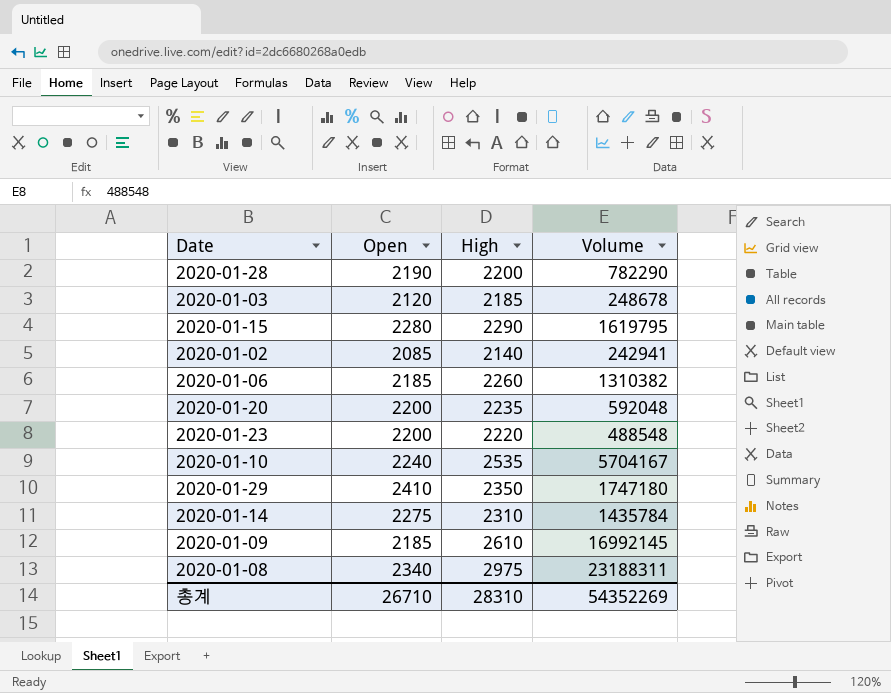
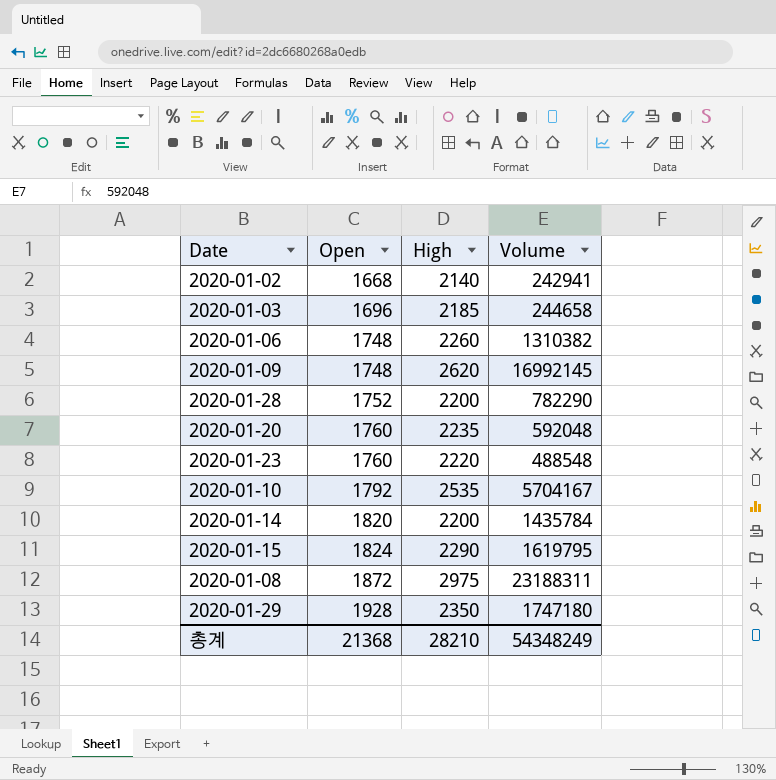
row order: none -> Open ascending
2020-01-02 | Open: 2085 -> 1668
2020-01-03 | Open: 2120 -> 1696
2020-01-03 | Volume: 248678 -> 244658
2020-01-06 | Open: 2185 -> 1748
2020-01-09 | Open: 2185 -> 1748
2020-01-09 | High: 2610 -> 2620
2020-01-28 | Open: 2190 -> 1752
2020-01-20 | Open: 2200 -> 1760
2020-01-23 | Open: 2200 -> 1760
2020-01-10 | Open: 2240 -> 1792
2020-01-14 | Open: 2275 -> 1820
2020-01-14 | High: 2310 -> 2200
2020-01-15 | Open: 2280 -> 1824
2020-01-08 | Open: 2340 -> 1872
2020-01-29 | Open: 2410 -> 1928
총계 | Open: 26710 -> 21368
총계 | High: 28310 -> 28210
총계 | Volume: 54352269 -> 54348249

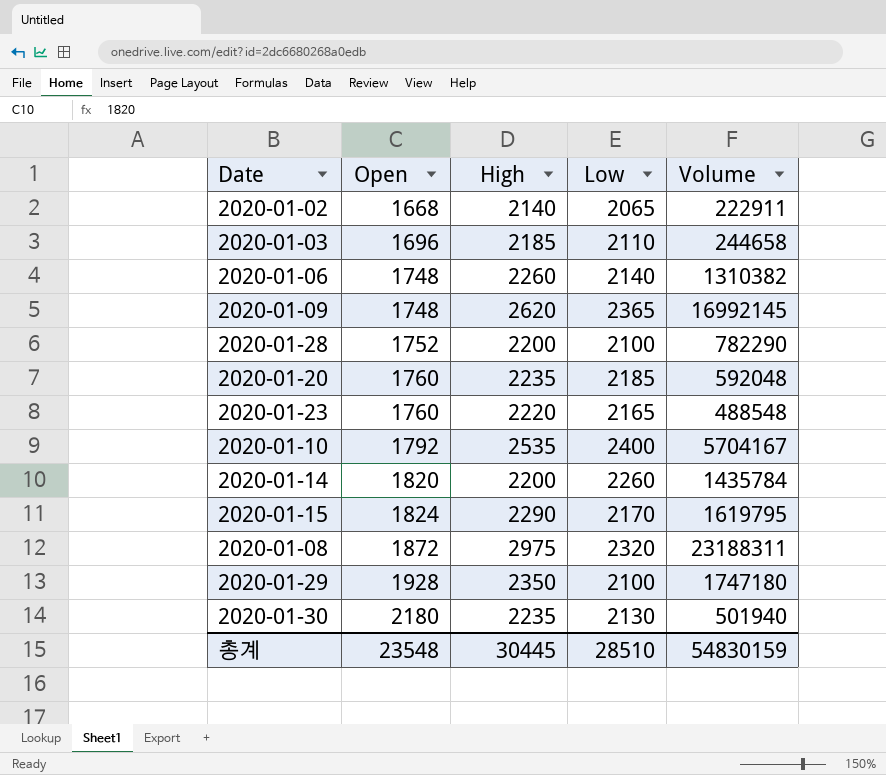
column Low | position: none -> 4
2020-01-02 | Volume: 242941 -> 222911
row 2020-01-30: none -> 2180 | 2235 | 2130 | 501940
총계 | Open: 21368 -> 23548
총계 | High: 28210 -> 30445
총계 | Volume: 54348249 -> 54830159

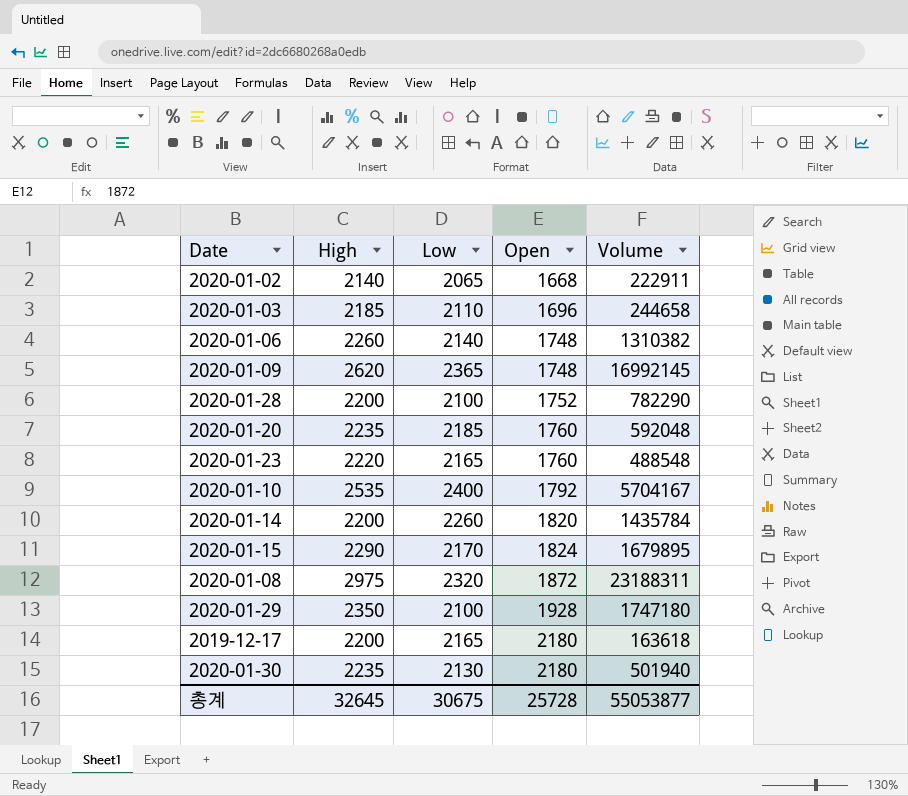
column Open | position: 2 -> 4
2020-01-15 | Volume: 1619795 -> 1679895
row 2019-12-17: none -> 2200 | 2165 | 2180 | 163618
총계 | High: 30445 -> 32645
총계 | Low: 28510 -> 30675
총계 | Open: 23548 -> 25728
총계 | Volume: 54830159 -> 55053877

